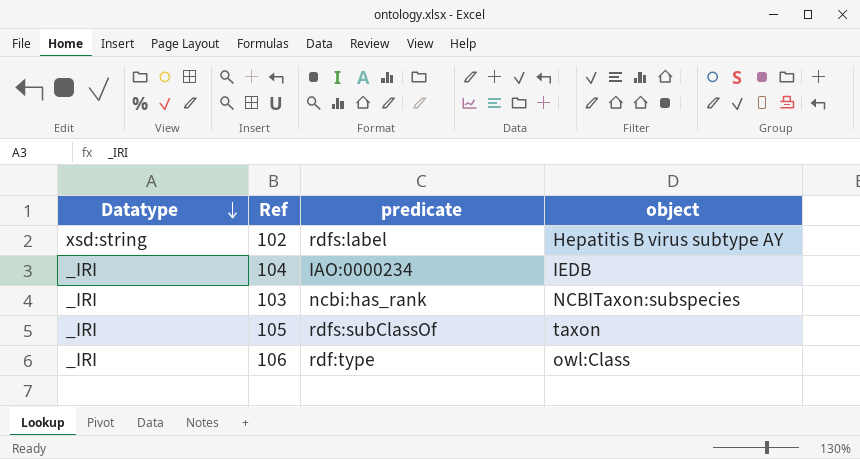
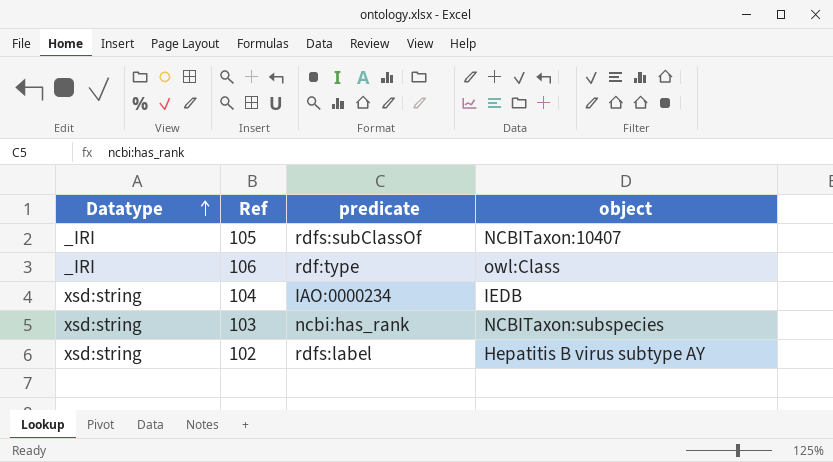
row order: Datatype descending -> Datatype ascending
105 | object: taxon -> NCBITaxon:10407
104 | Datatype: _IRI -> xsd:string
103 | Datatype: _IRI -> xsd:string

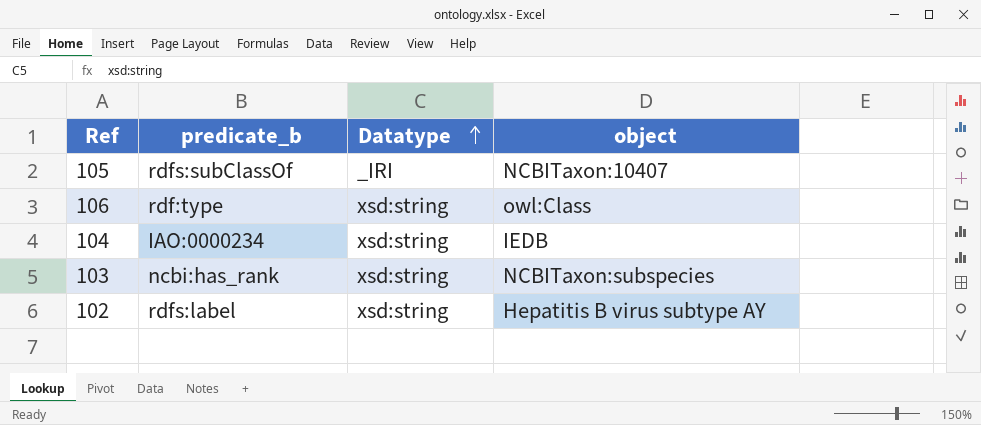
column name: predicate -> predicate_b
column Datatype | position: 1 -> 3
106 | Datatype: _IRI -> xsd:string

